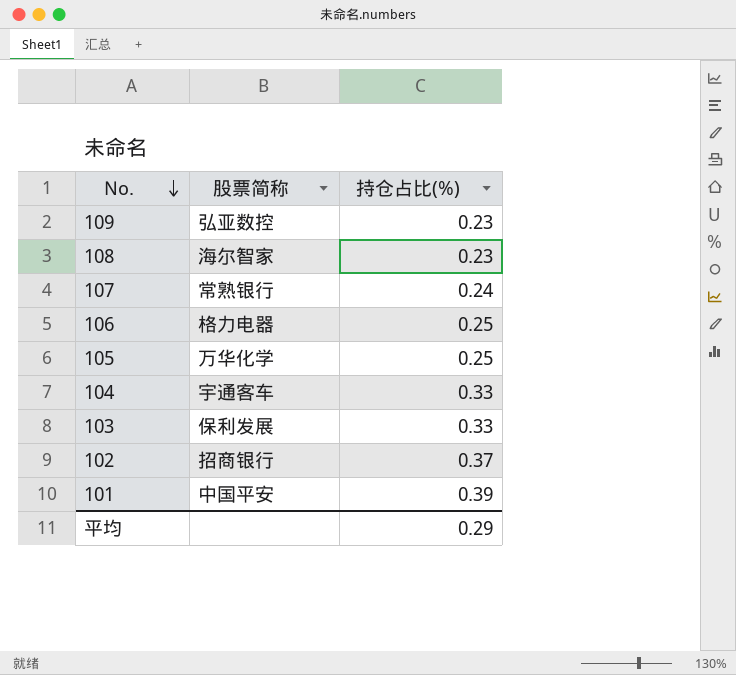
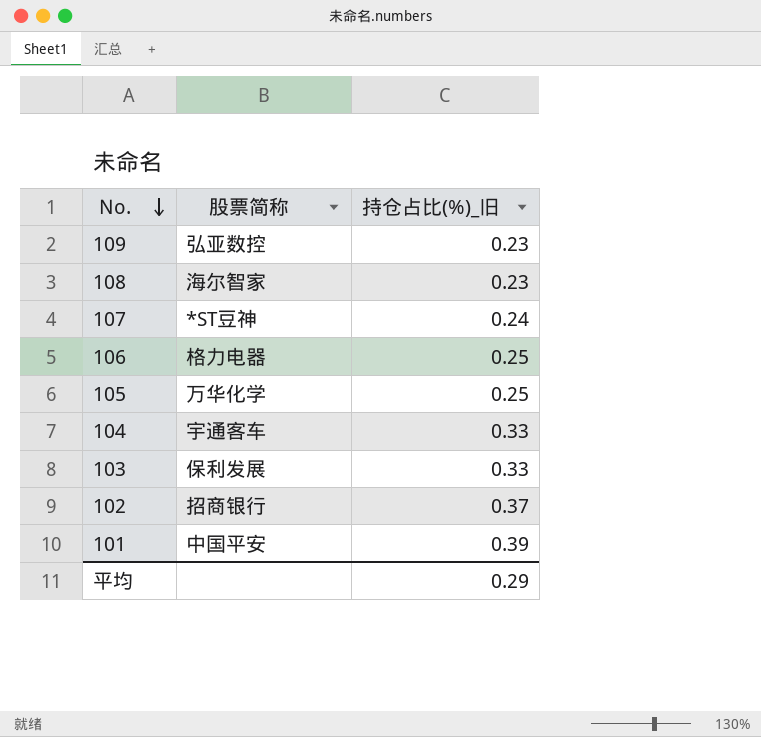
column name: 持仓占比(%) -> 持仓占比(%)_旧
107 | 股票简称: 常熟银行 -> *ST豆神

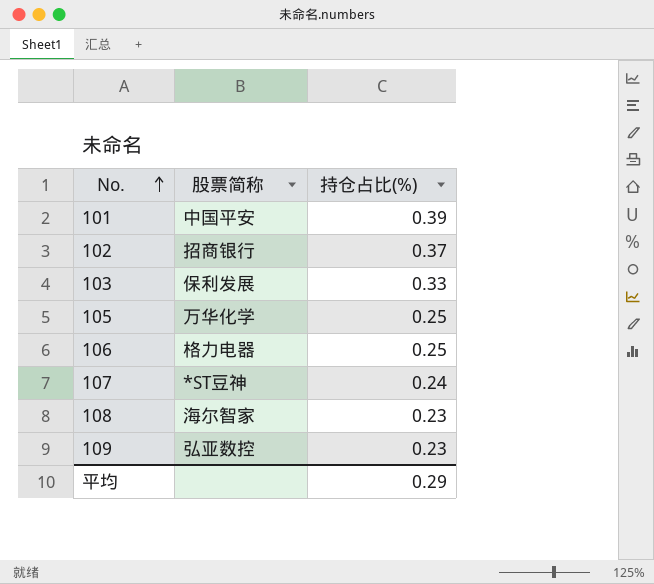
row order: No. descending -> No. ascending
column name: 持仓占比(%)_旧 -> 持仓占比(%)
row 104: 宇通客车 | 0.33 -> none

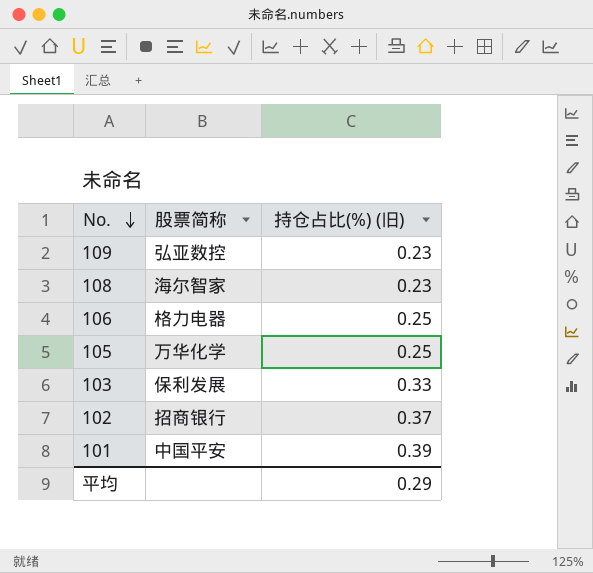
row order: No. ascending -> No. descending
column name: 持仓占比(%) -> 持仓占比(%) (旧)
row 107: *ST豆神 | 0.24 -> none

